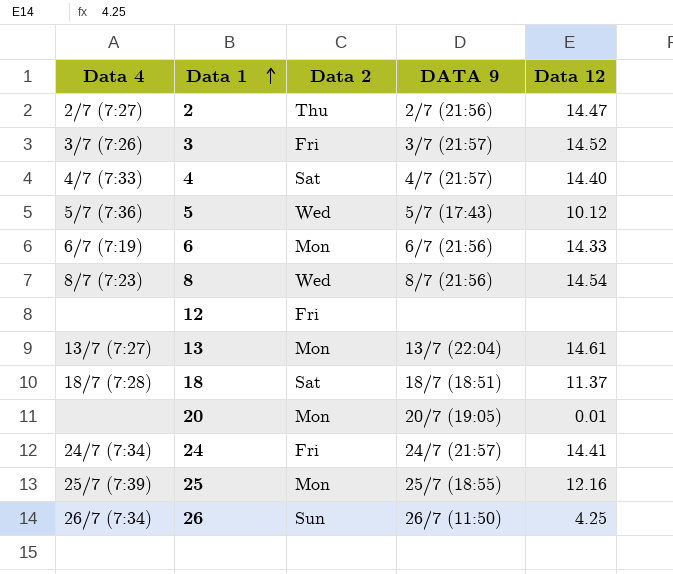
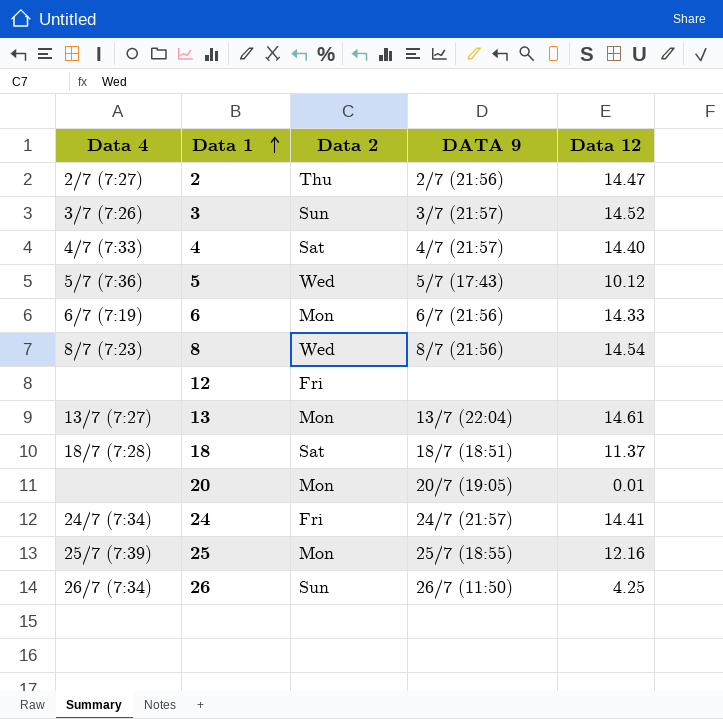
3 | Data 2: Fri -> Sun

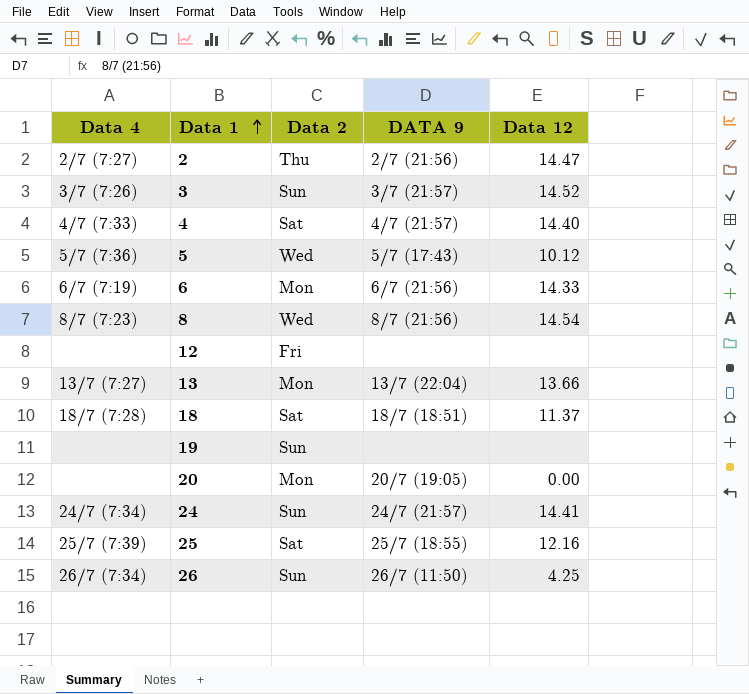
13 | Data 12: 14.61 -> 13.66
row 19: none -> none | Sun | none | none
20 | Data 12: 0.01 -> 0.00
24 | Data 2: Fri -> Sun
25 | Data 2: Mon -> Sat

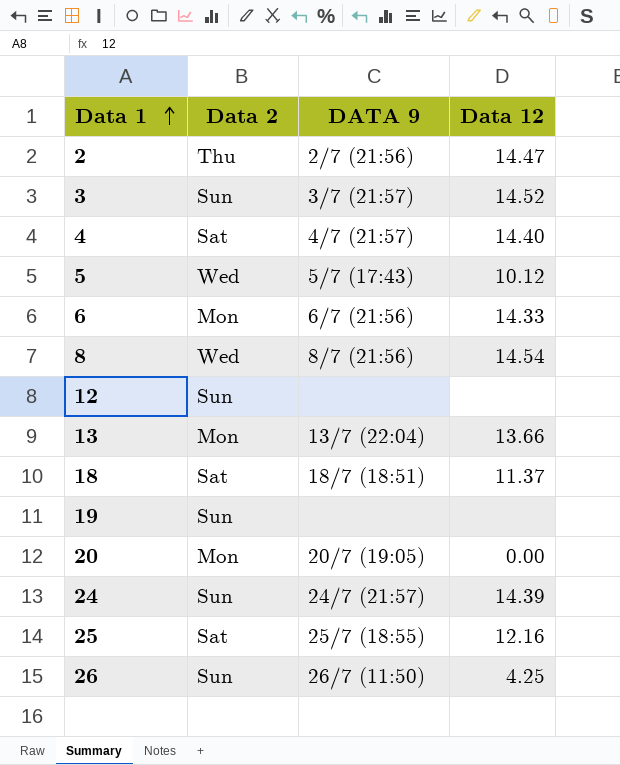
column Data 4 | position: 1 -> none
12 | Data 2: Fri -> Sun
24 | Data 12: 14.41 -> 14.39

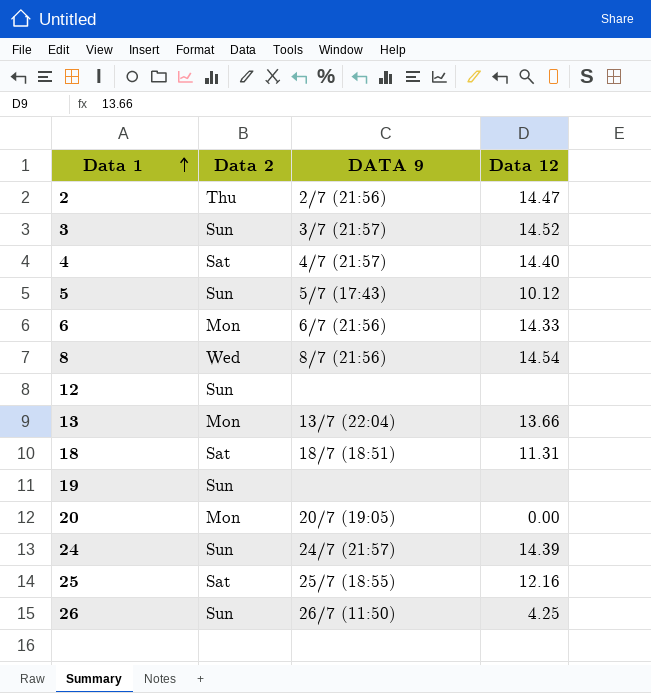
5 | Data 2: Wed -> Sun
18 | Data 12: 11.37 -> 11.31

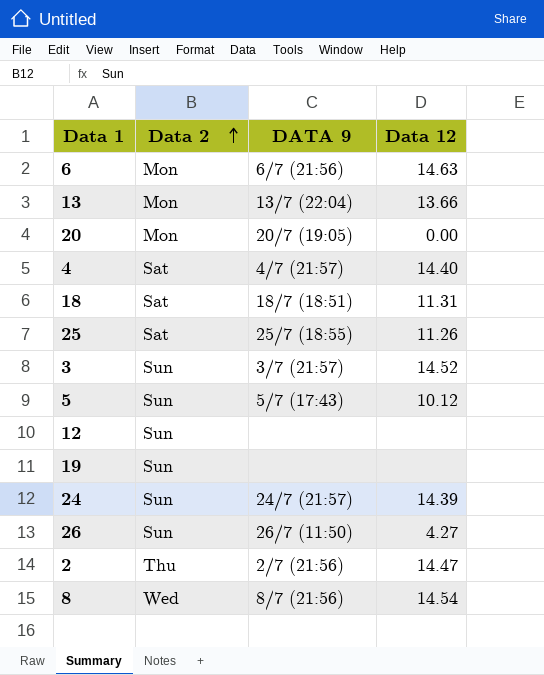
row order: Data 1 ascending -> Data 2 ascending
6 | Data 12: 14.33 -> 14.63
25 | Data 12: 12.16 -> 11.26
26 | Data 12: 4.25 -> 4.27

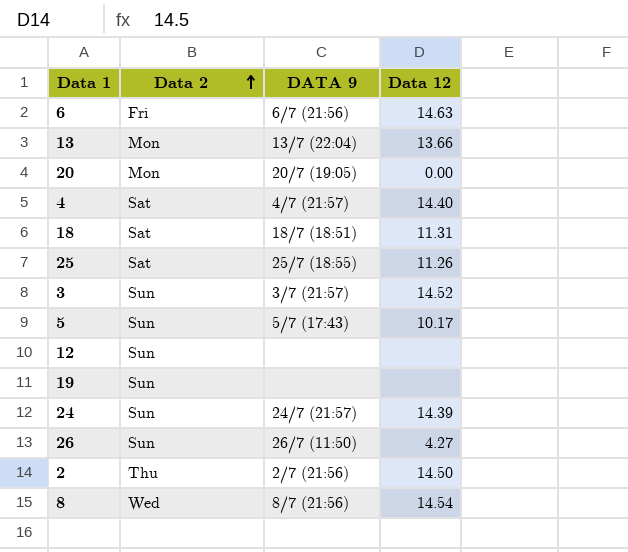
6 | Data 2: Mon -> Fri
5 | Data 12: 10.12 -> 10.17
2 | Data 12: 14.47 -> 14.50

